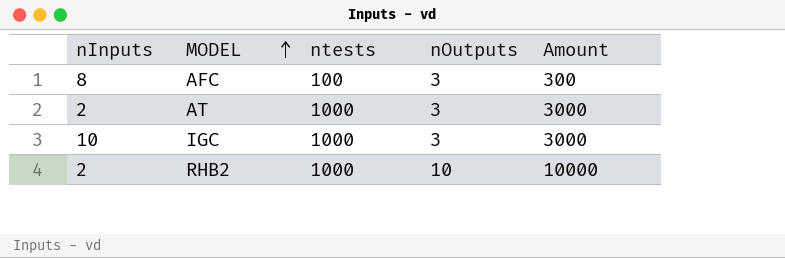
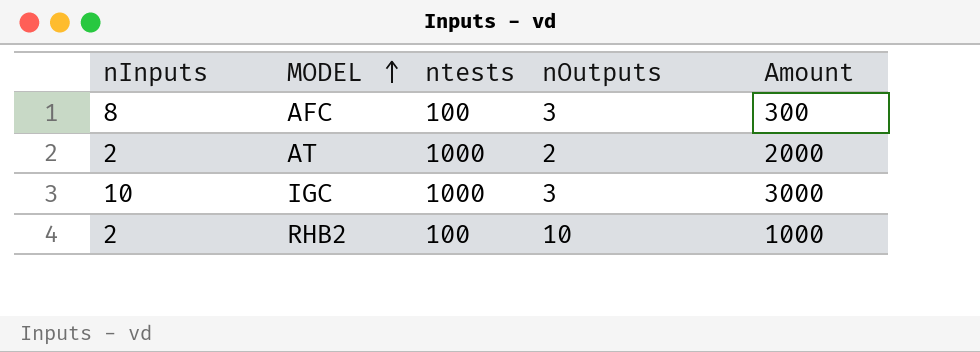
AT | nOutputs: 3 -> 2
AT | Amount: 3000 -> 2000
RHB2 | ntests: 1000 -> 100
RHB2 | Amount: 10000 -> 1000

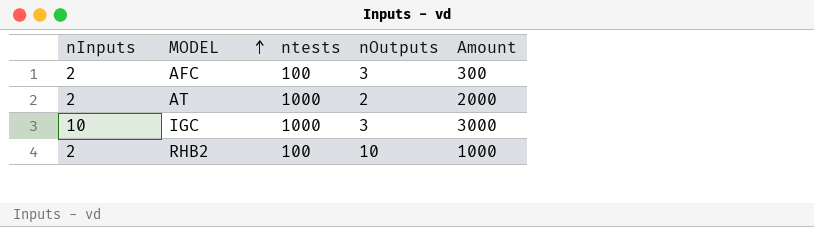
AFC | nInputs: 8 -> 2

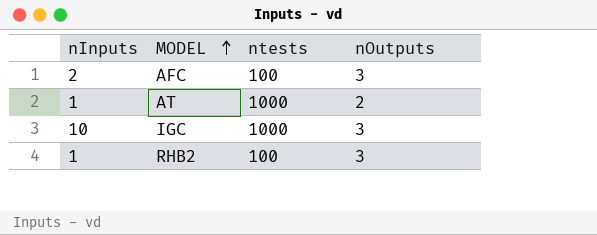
column Amount | formula: [ntests] * [nOutputs] -> none
AT | nInputs: 2 -> 1
RHB2 | nInputs: 2 -> 1
RHB2 | nOutputs: 10 -> 3

